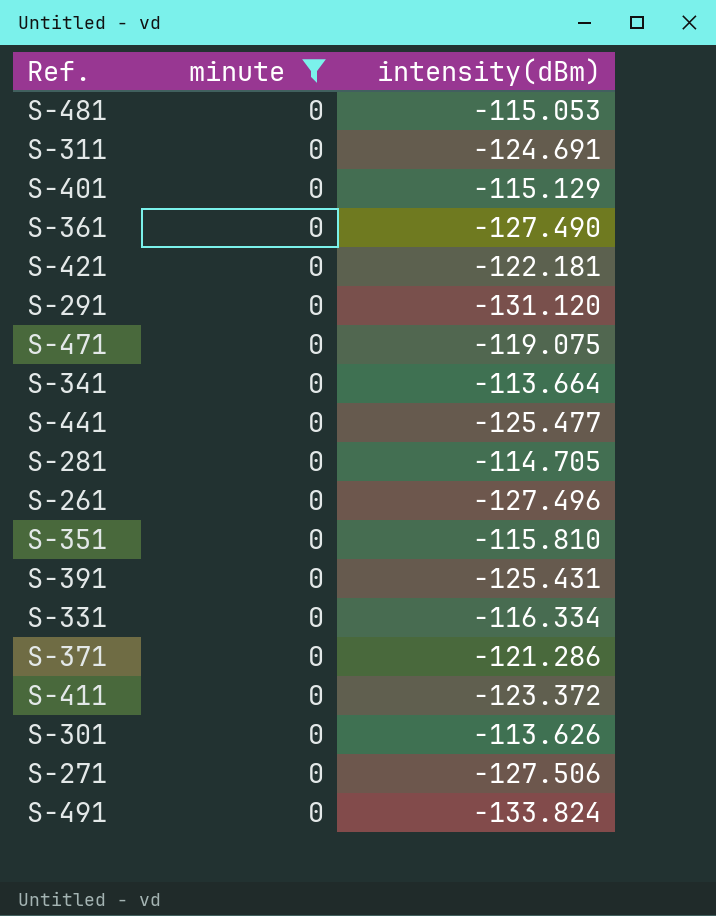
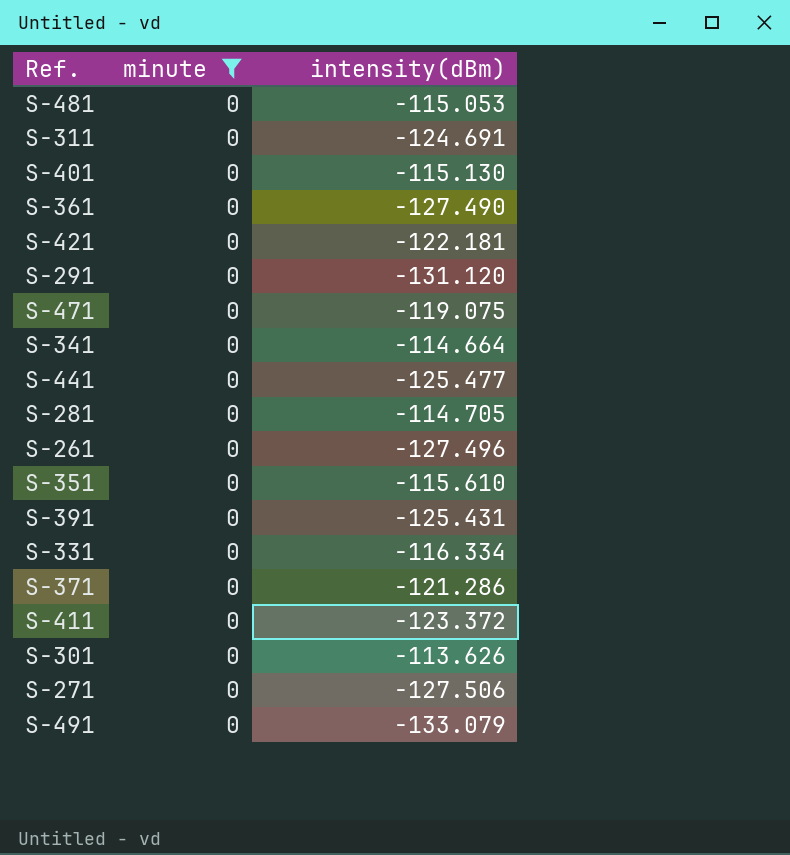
S-401 | intensity(dBm): -115.129 -> -115.130
S-341 | intensity(dBm): -113.664 -> -114.664
S-351 | intensity(dBm): -115.810 -> -115.610
S-491 | intensity(dBm): -133.824 -> -133.079

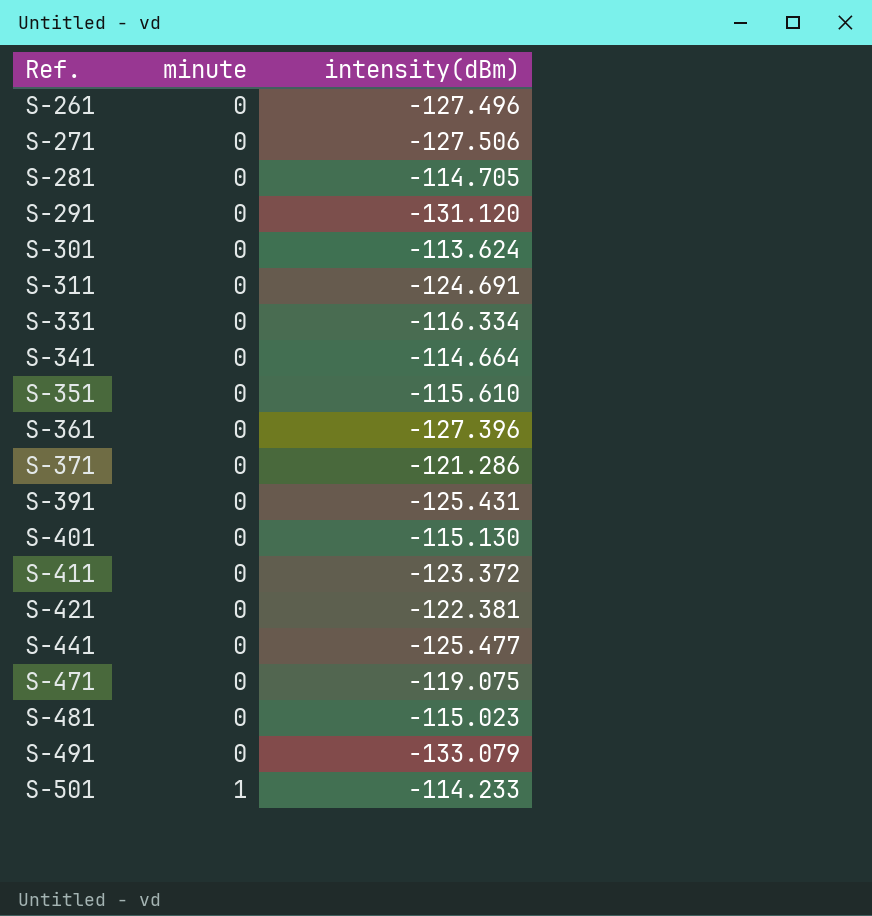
filter: minute = 0 -> none
row order: none -> Ref. ascending
S-301 | intensity(dBm): -113.626 -> -113.624
S-361 | intensity(dBm): -127.490 -> -127.396
S-421 | intensity(dBm): -122.181 -> -122.381
S-481 | intensity(dBm): -115.053 -> -115.023

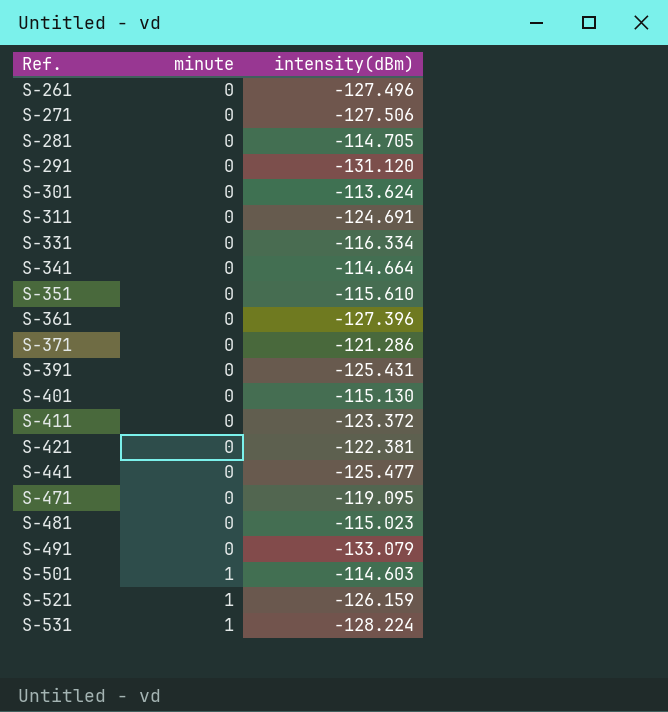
S-471 | intensity(dBm): -119.075 -> -119.095
S-501 | intensity(dBm): -114.233 -> -114.603
row S-521: none -> 1 | -126.159
row S-531: none -> 1 | -128.224

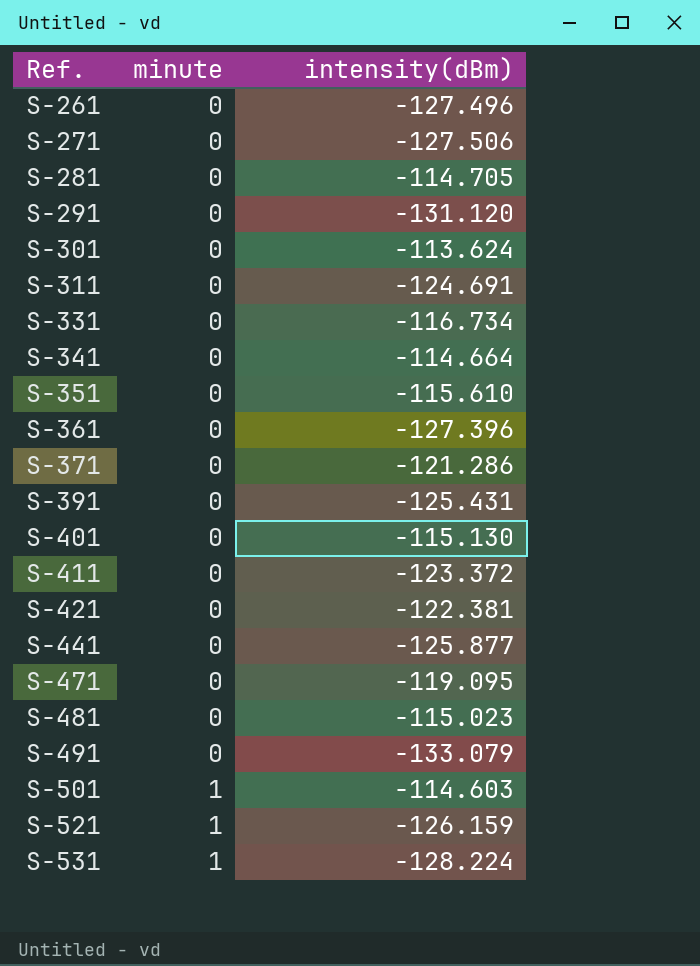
S-331 | intensity(dBm): -116.334 -> -116.734
S-441 | intensity(dBm): -125.477 -> -125.877

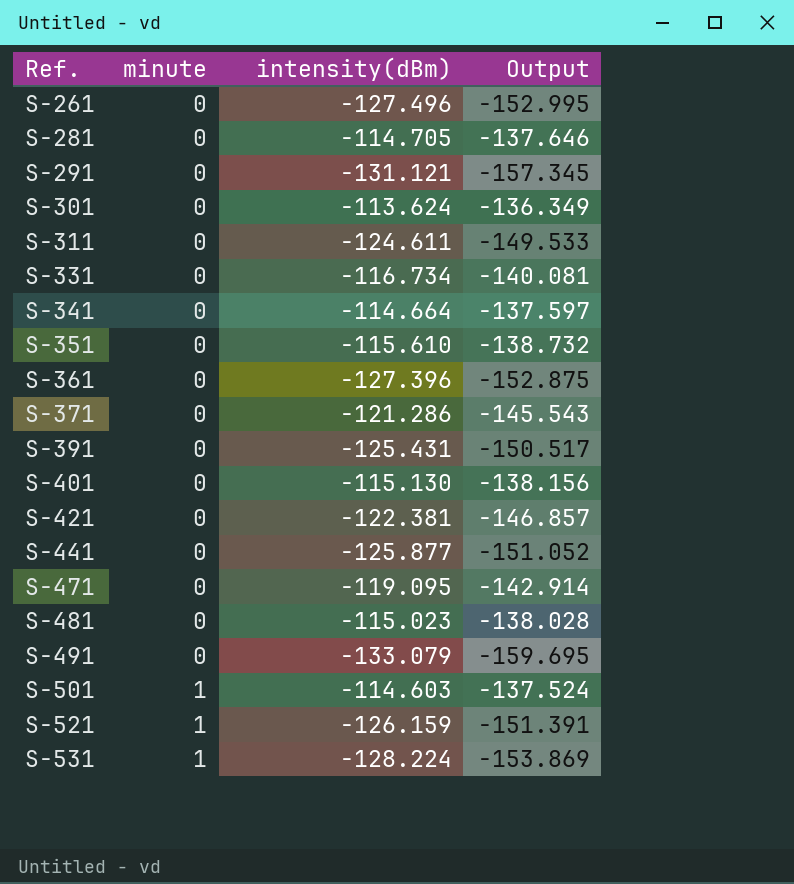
column Output | formula: none -> [intensity(dBm)] * 1.2
row S-271: 0 | -127.506 -> none
row S-411: 0 | -123.372 -> none
S-291 | intensity(dBm): -131.120 -> -131.121
S-311 | intensity(dBm): -124.691 -> -124.611

